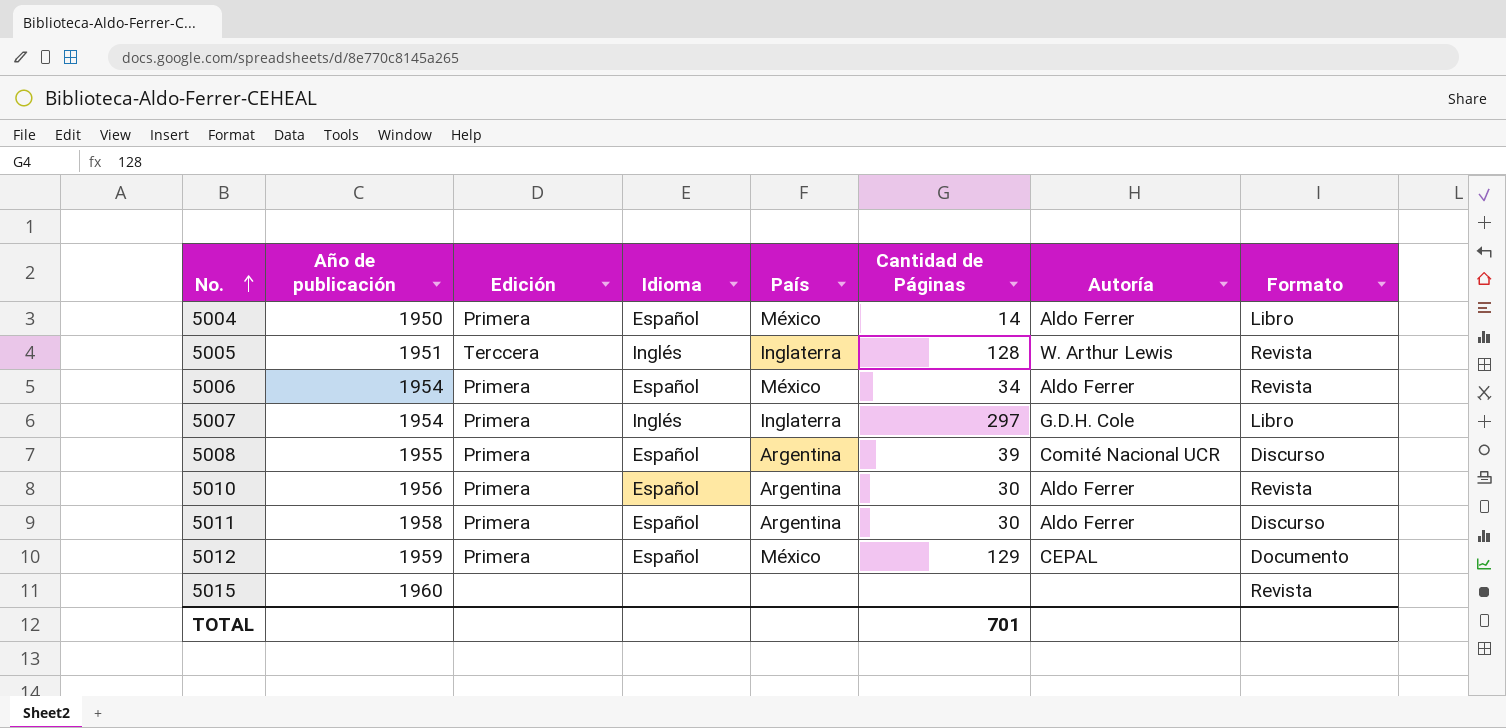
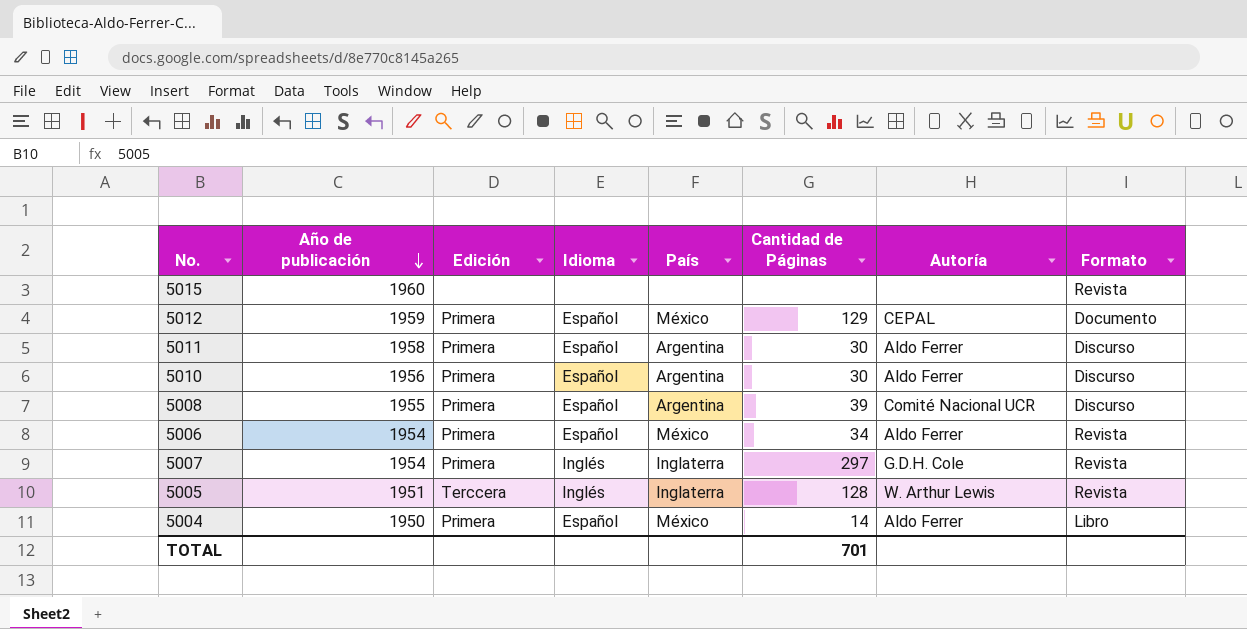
row order: No. ascending -> Año de publicación descending
5010 | Formato: Revista -> Discurso
5007 | Formato: Libro -> Revista

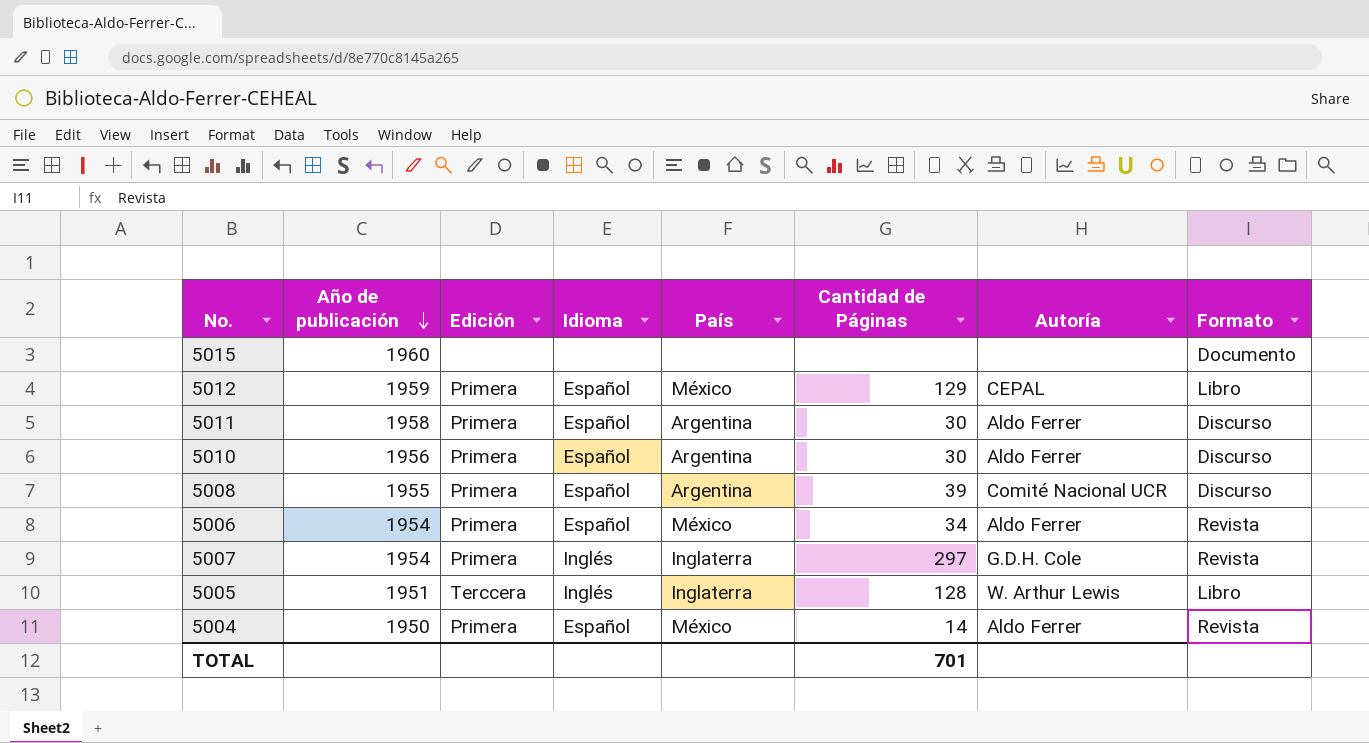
5015 | Formato: Revista -> Documento
5012 | Formato: Documento -> Libro
5005 | Formato: Revista -> Libro
5004 | Formato: Libro -> Revista

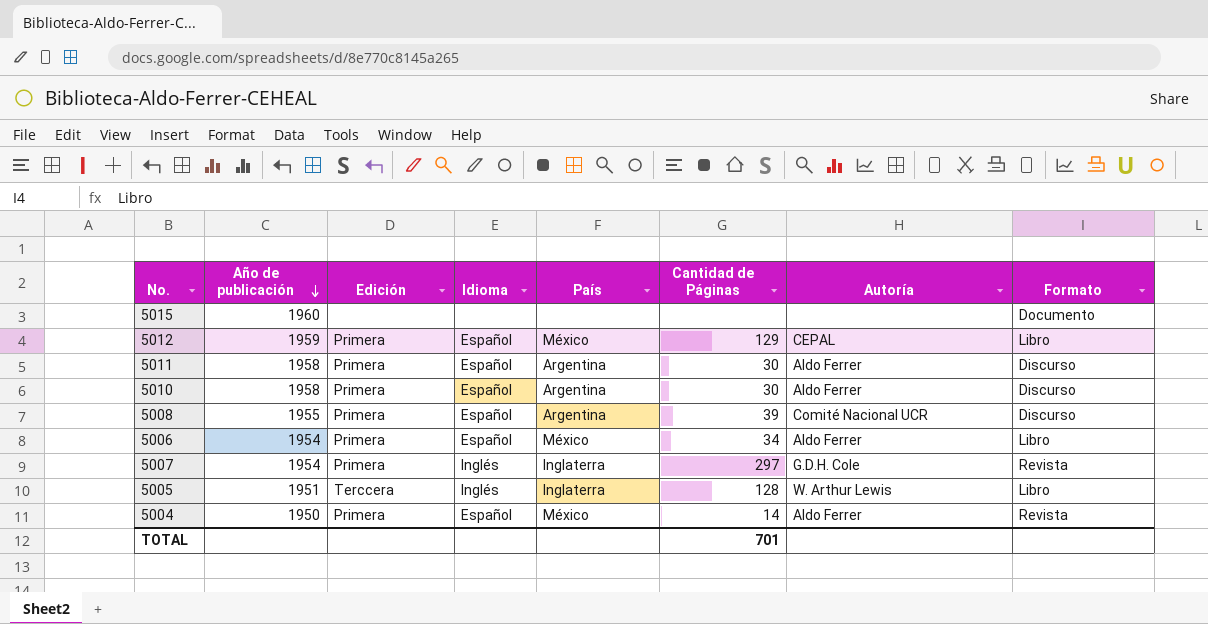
5010 | Año de publicación: 1956 -> 1958
5006 | Formato: Revista -> Libro

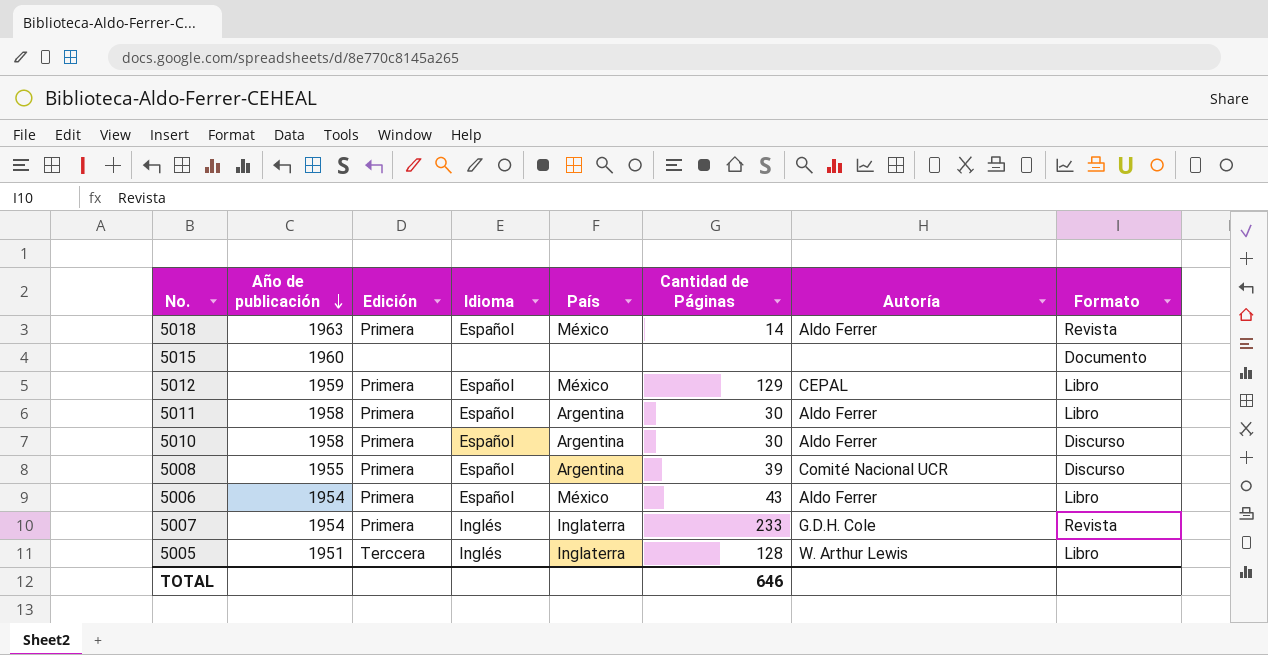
row 5004: 1950 | Primera | Español | México | 14 | Aldo Ferrer | Revista -> none
row 5018: none -> 1963 | Primera | Español | México | 14 | Aldo Ferrer | Revista
5011 | Formato: Discurso -> Libro
5006 | Cantidad de Páginas: 34 -> 43
5007 | Cantidad de Páginas: 297 -> 233
TOTAL | Cantidad de Páginas: 701 -> 646

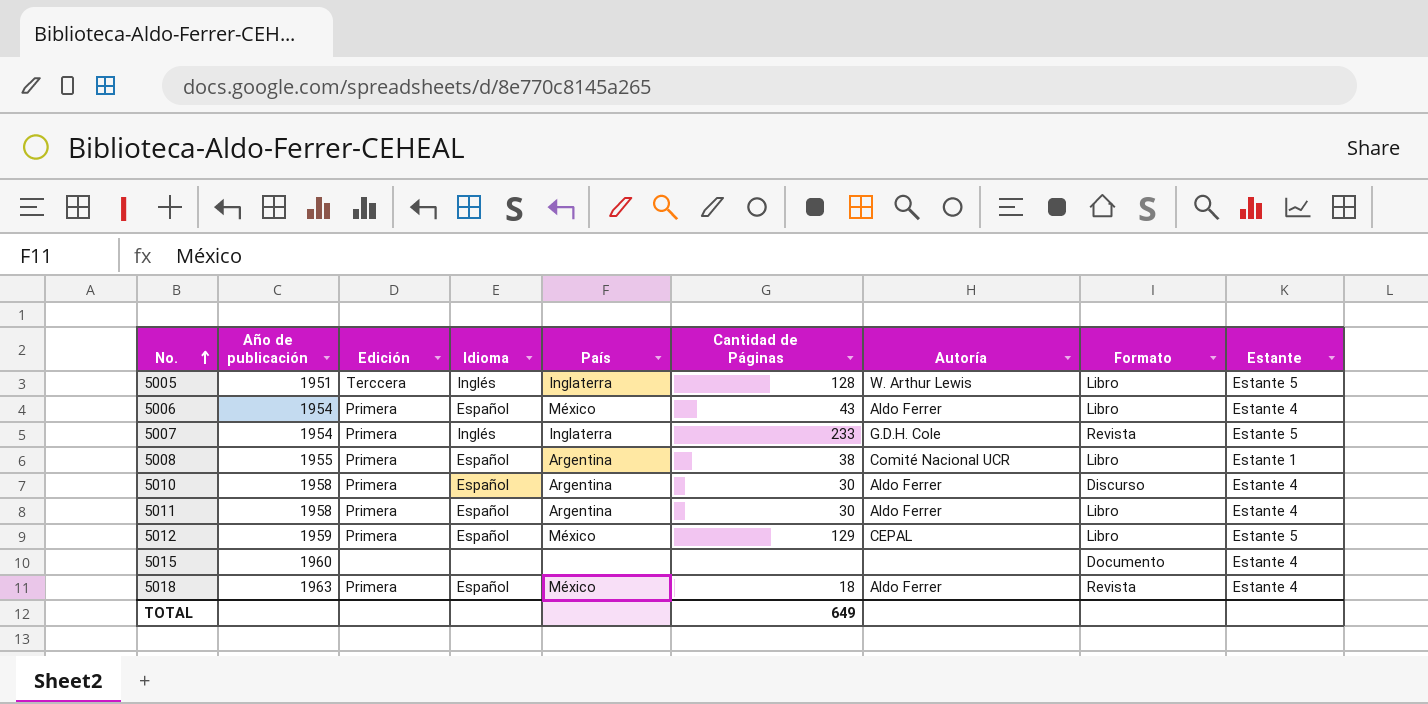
row order: Año de publicación descending -> No. ascending
column Estante | position: none -> 9
5008 | Cantidad de Páginas: 39 -> 38
5008 | Formato: Discurso -> Libro
5018 | Cantidad de Páginas: 14 -> 18
TOTAL | Cantidad de Páginas: 646 -> 649

